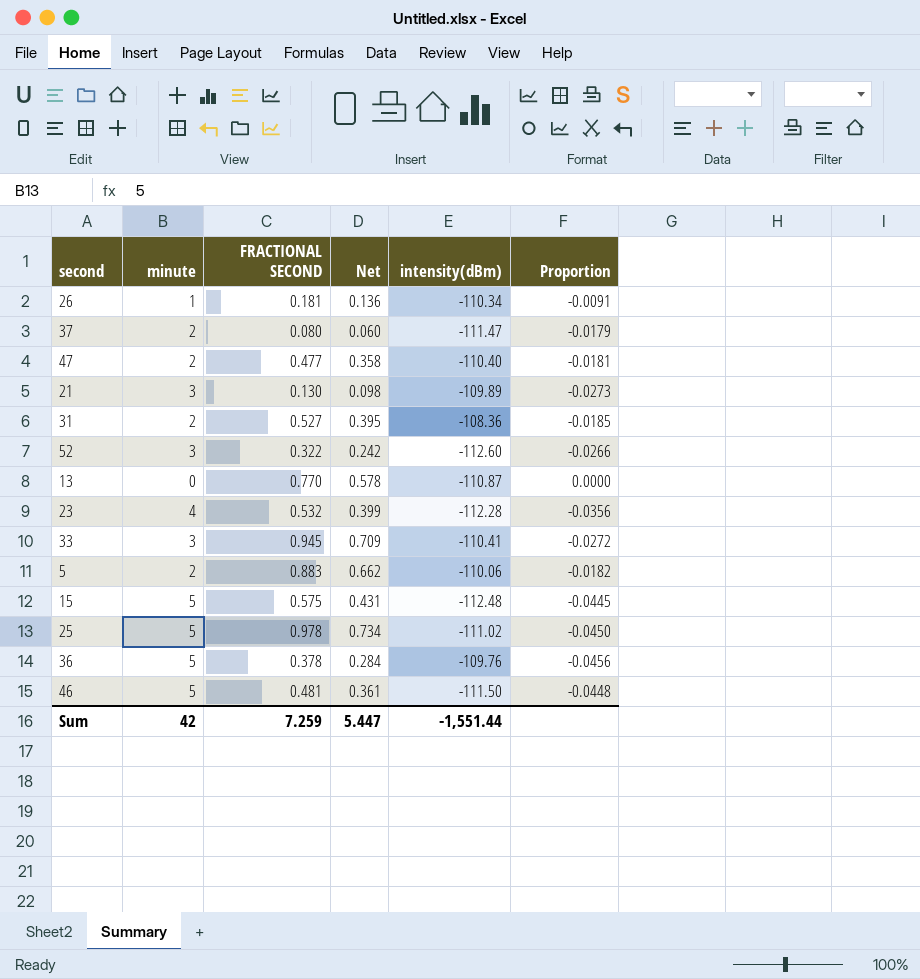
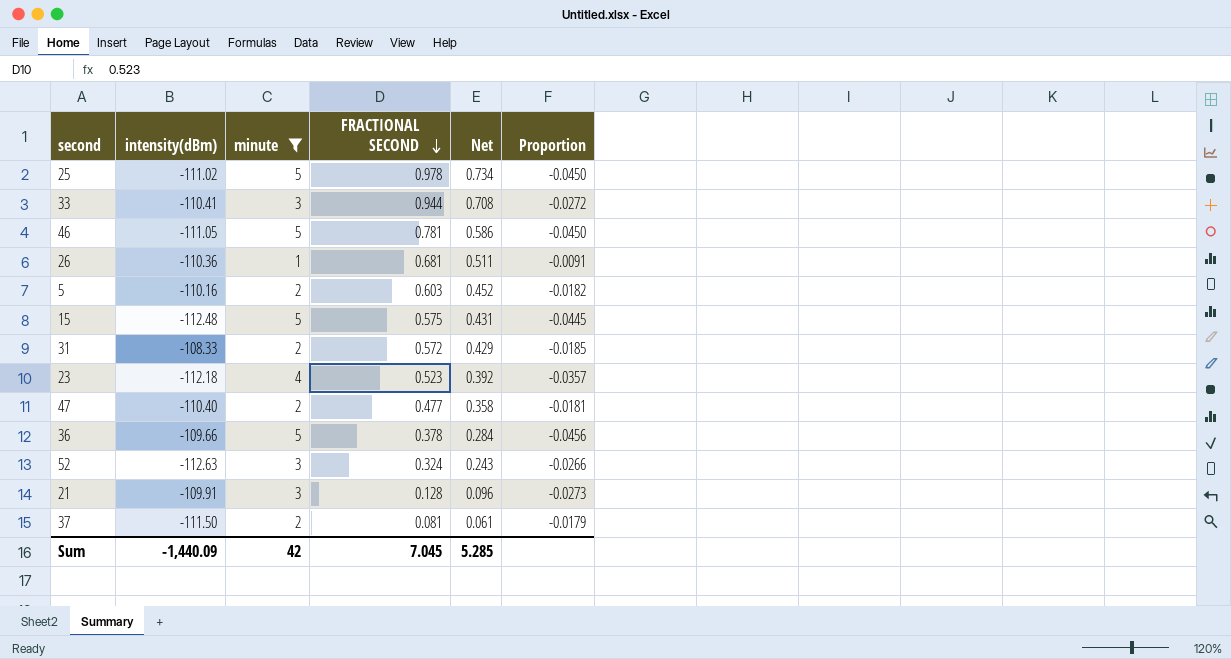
filter: none -> minute != 0
row order: none -> FRACTIONAL SECOND descending
column intensity(dBm) | position: 5 -> 2
33 | FRACTIONAL SECOND: 0.945 -> 0.944
33 | Net: 0.709 -> 0.708
46 | intensity(dBm): -111.50 -> -111.05
46 | FRACTIONAL SECOND: 0.481 -> 0.781
46 | Net: 0.361 -> 0.586
46 | Proportion: -0.0448 -> -0.0450
26 | intensity(dBm): -110.34 -> -110.36
26 | FRACTIONAL SECOND: 0.181 -> 0.681
26 | Net: 0.136 -> 0.511
5 | intensity(dBm): -110.06 -> -110.16
5 | FRACTIONAL SECOND: 0.883 -> 0.603
5 | Net: 0.662 -> 0.452
31 | intensity(dBm): -108.36 -> -108.33
31 | FRACTIONAL SECOND: 0.527 -> 0.572
31 | Net: 0.395 -> 0.429
23 | intensity(dBm): -112.28 -> -112.18
23 | FRACTIONAL SECOND: 0.532 -> 0.523
23 | Net: 0.399 -> 0.392
23 | Proportion: -0.0356 -> -0.0357
36 | intensity(dBm): -109.76 -> -109.66
52 | intensity(dBm): -112.60 -> -112.63
52 | FRACTIONAL SECOND: 0.322 -> 0.324
52 | Net: 0.242 -> 0.243
21 | intensity(dBm): -109.89 -> -109.91
21 | FRACTIONAL SECOND: 0.130 -> 0.128
21 | Net: 0.098 -> 0.096
37 | intensity(dBm): -111.47 -> -111.50
37 | FRACTIONAL SECOND: 0.080 -> 0.081
37 | Net: 0.060 -> 0.061
Sum | intensity(dBm): -1,551.44 -> -1,440.09
Sum | FRACTIONAL SECOND: 7.259 -> 7.045
Sum | Net: 5.447 -> 5.285

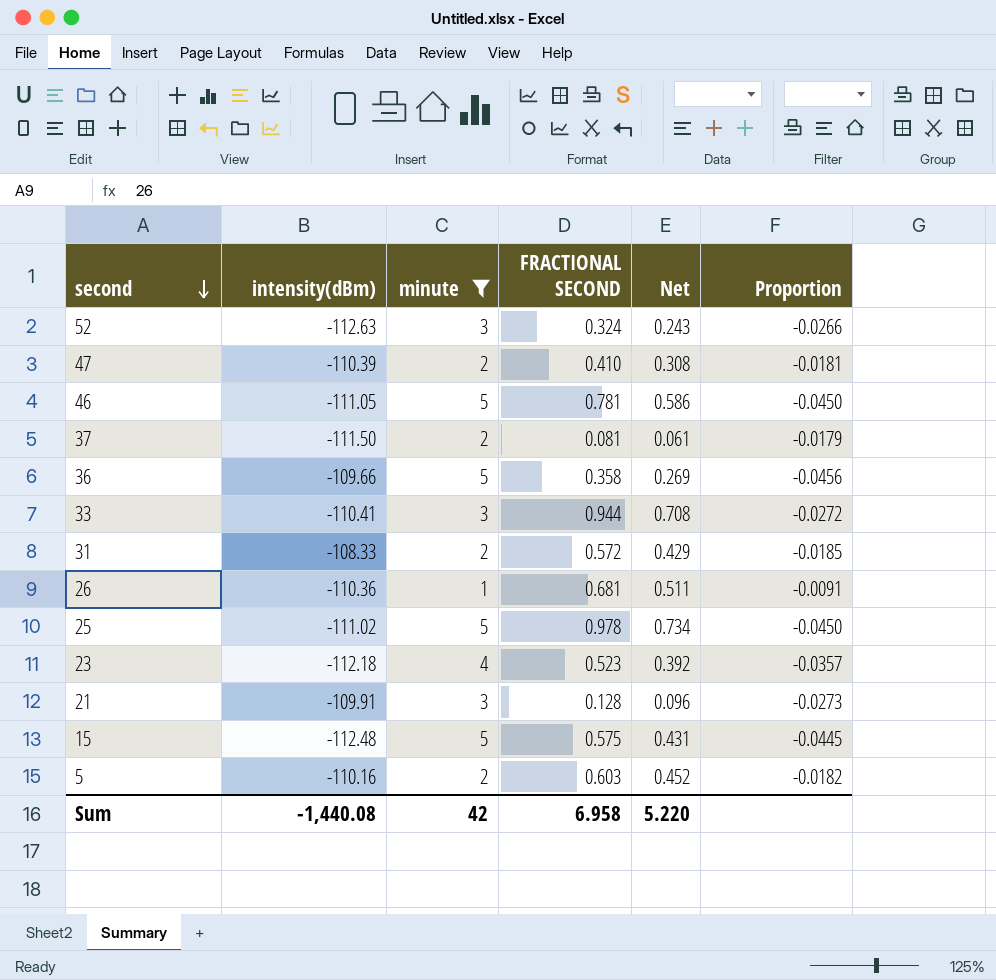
row order: FRACTIONAL SECOND descending -> second descending
47 | intensity(dBm): -110.40 -> -110.39
47 | FRACTIONAL SECOND: 0.477 -> 0.410
47 | Net: 0.358 -> 0.308
36 | FRACTIONAL SECOND: 0.378 -> 0.358
36 | Net: 0.284 -> 0.269
Sum | intensity(dBm): -1,440.09 -> -1,440.08
Sum | FRACTIONAL SECOND: 7.045 -> 6.958
Sum | Net: 5.285 -> 5.220

